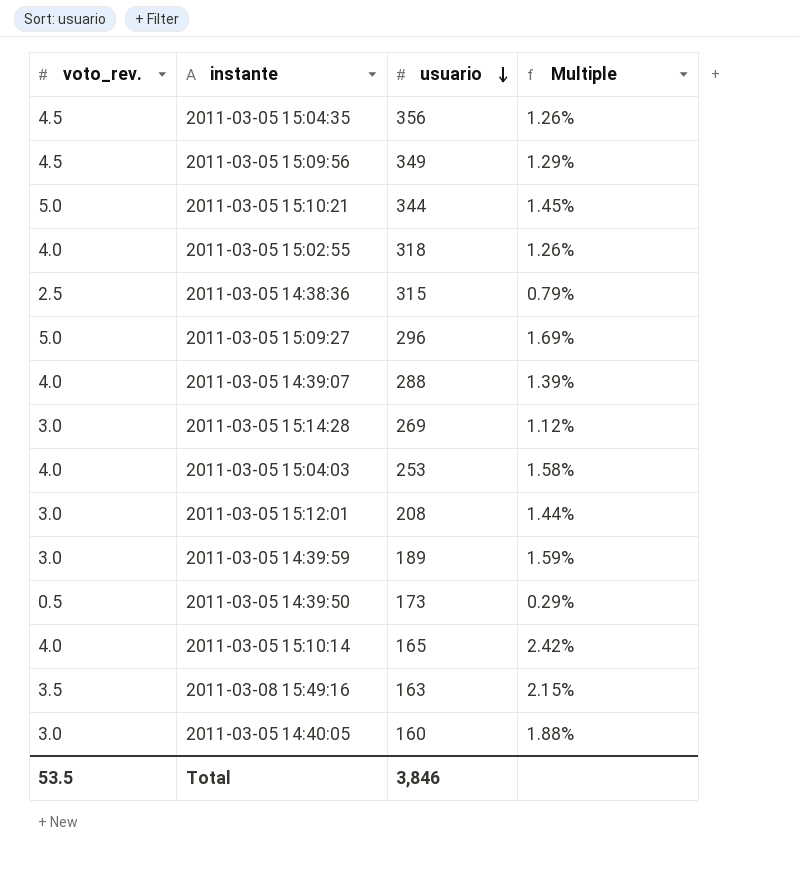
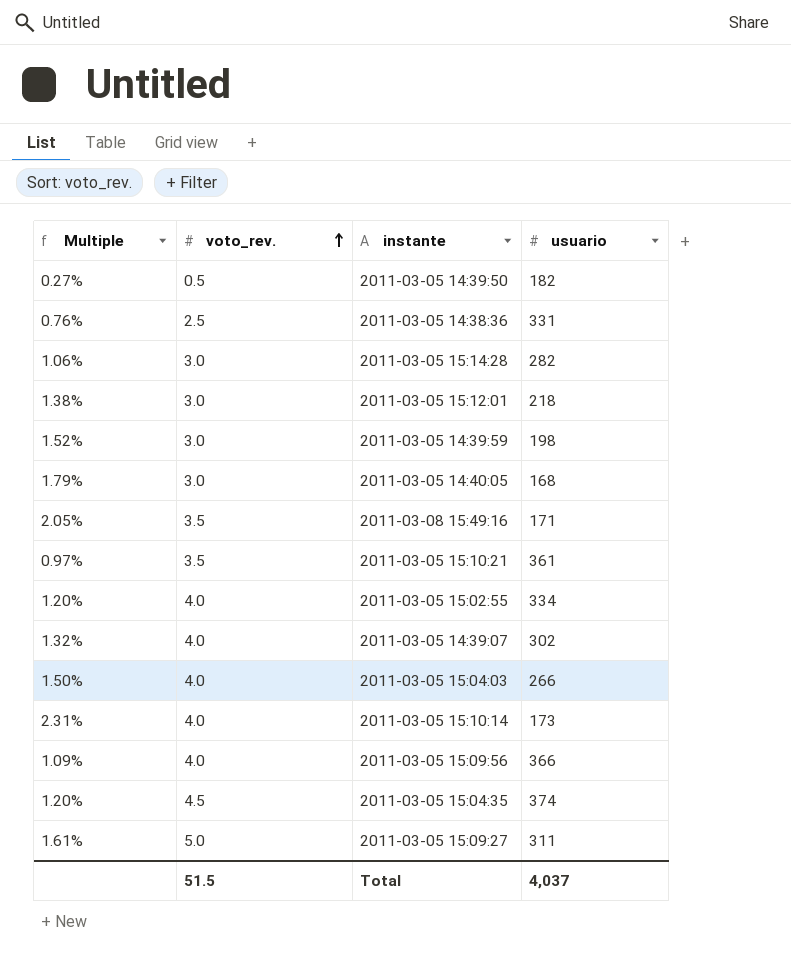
row order: usuario descending -> voto_rev. ascending
column Multiple | position: 4 -> 1
2011-03-05 14:39:50 | Multiple: 0.29% -> 0.27%
2011-03-05 14:39:50 | usuario: 173 -> 182
2011-03-05 14:38:36 | Multiple: 0.79% -> 0.76%
2011-03-05 14:38:36 | usuario: 315 -> 331
2011-03-05 15:14:28 | Multiple: 1.12% -> 1.06%
2011-03-05 15:14:28 | usuario: 269 -> 282
2011-03-05 15:12:01 | Multiple: 1.44% -> 1.38%
2011-03-05 15:12:01 | usuario: 208 -> 218
2011-03-05 14:39:59 | Multiple: 1.59% -> 1.52%
2011-03-05 14:39:59 | usuario: 189 -> 198
2011-03-05 14:40:05 | Multiple: 1.88% -> 1.79%
2011-03-05 14:40:05 | usuario: 160 -> 168
2011-03-08 15:49:16 | Multiple: 2.15% -> 2.05%
2011-03-08 15:49:16 | usuario: 163 -> 171
2011-03-05 15:10:21 | Multiple: 1.45% -> 0.97%
2011-03-05 15:10:21 | voto_rev.: 5.0 -> 3.5
2011-03-05 15:10:21 | usuario: 344 -> 361
2011-03-05 15:02:55 | Multiple: 1.26% -> 1.20%
2011-03-05 15:02:55 | usuario: 318 -> 334
2011-03-05 14:39:07 | Multiple: 1.39% -> 1.32%
2011-03-05 14:39:07 | usuario: 288 -> 302
2011-03-05 15:04:03 | Multiple: 1.58% -> 1.50%
2011-03-05 15:04:03 | usuario: 253 -> 266
2011-03-05 15:10:14 | Multiple: 2.42% -> 2.31%
2011-03-05 15:10:14 | usuario: 165 -> 173
2011-03-05 15:09:56 | Multiple: 1.29% -> 1.09%
2011-03-05 15:09:56 | voto_rev.: 4.5 -> 4.0
2011-03-05 15:09:56 | usuario: 349 -> 366
2011-03-05 15:04:35 | Multiple: 1.26% -> 1.20%
2011-03-05 15:04:35 | usuario: 356 -> 374
2011-03-05 15:09:27 | Multiple: 1.69% -> 1.61%
2011-03-05 15:09:27 | usuario: 296 -> 311
Total | voto_rev.: 53.5 -> 51.5
Total | usuario: 3,846 -> 4,037

